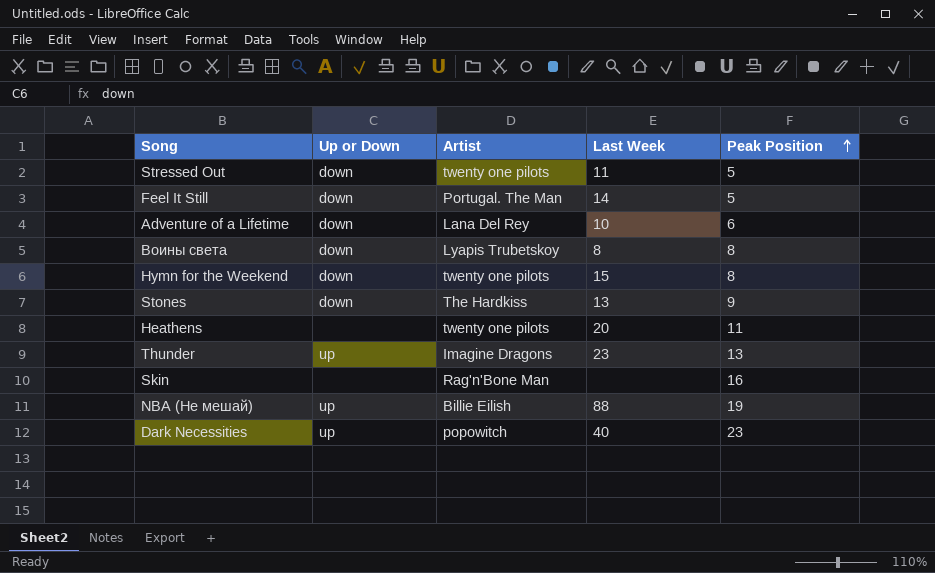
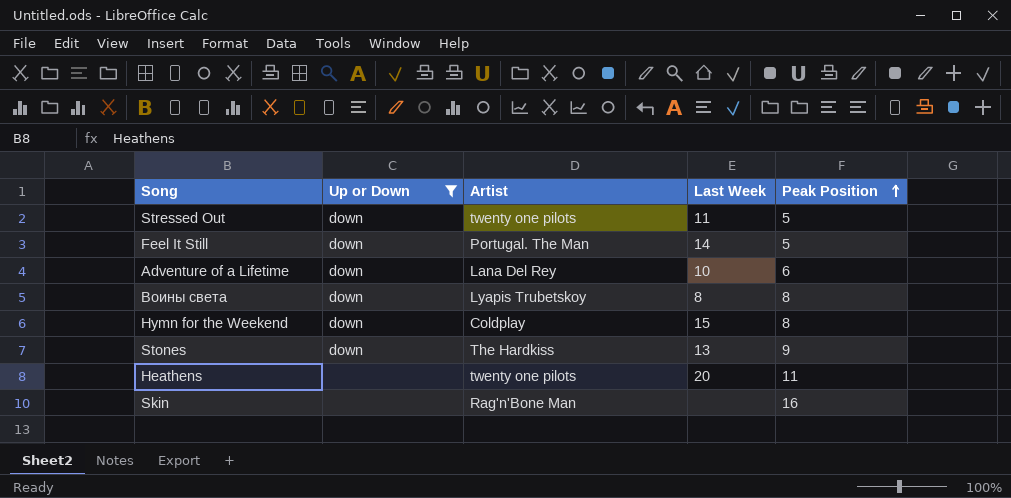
filter: none -> Up or Down != up
Hymn for the Weekend | Artist: twenty one pilots -> Coldplay

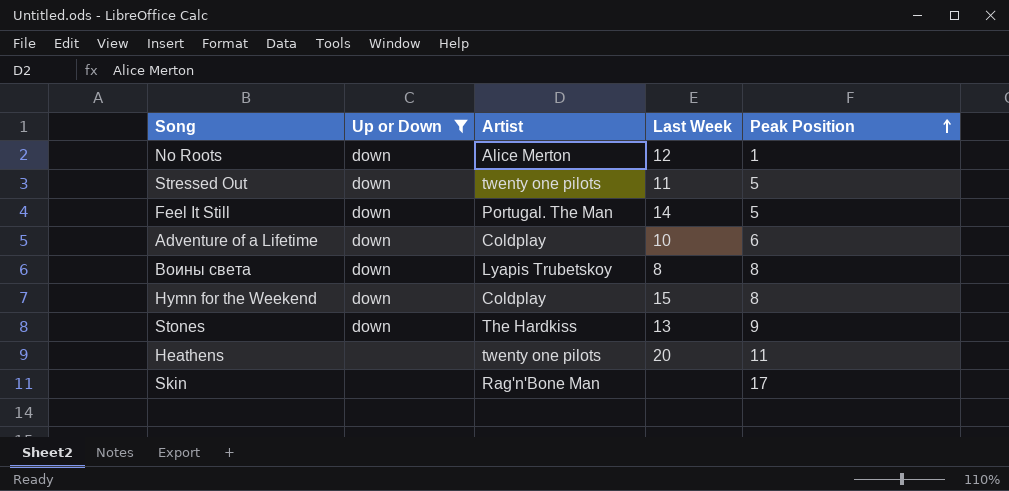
row No Roots: none -> down | Alice Merton | 12 | 1
Adventure of a Lifetime | Artist: Lana Del Rey -> Coldplay
Skin | Peak Position: 16 -> 17

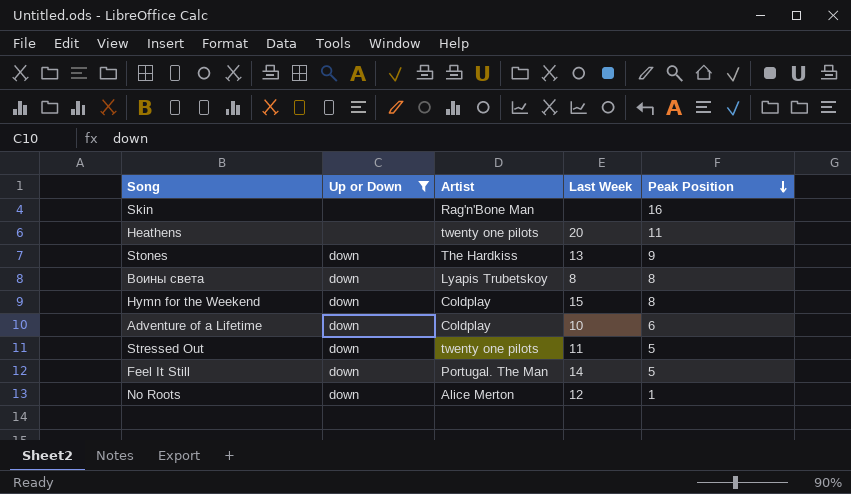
row order: Peak Position ascending -> Peak Position descending
Skin | Peak Position: 17 -> 16

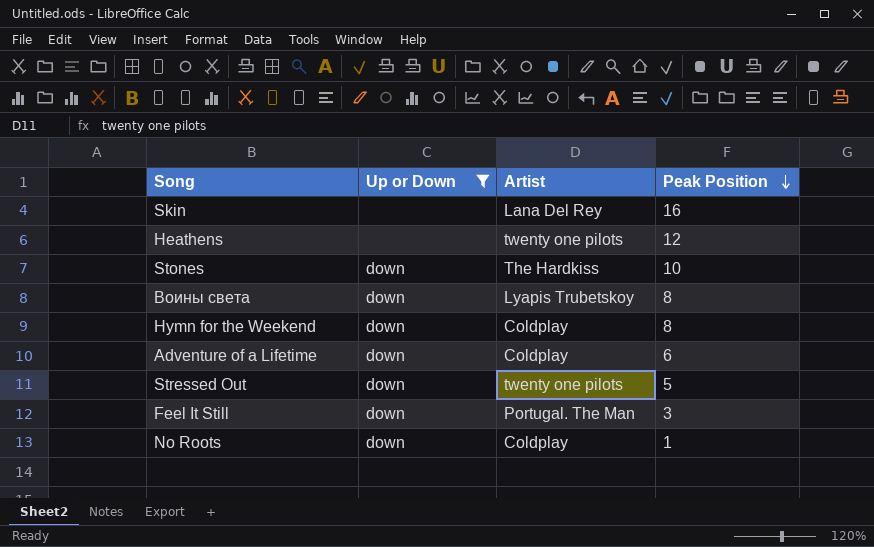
column Last Week | position: 4 -> none
Skin | Artist: Rag'n'Bone Man -> Lana Del Rey
Heathens | Peak Position: 11 -> 12
Stones | Peak Position: 9 -> 10
Feel It Still | Peak Position: 5 -> 3
No Roots | Artist: Alice Merton -> Coldplay

